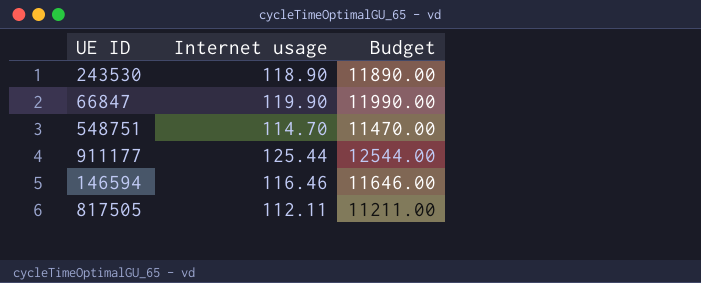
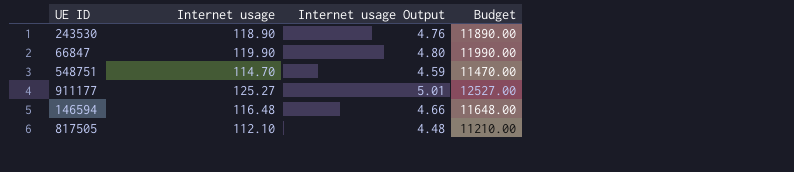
column Internet usage Output | formula: none -> [Internet usage] * 0.04
911177 | Internet usage: 125.44 -> 125.27
911177 | Budget: 12544.00 -> 12527.00
146594 | Internet usage: 116.46 -> 116.48
146594 | Budget: 11646.00 -> 11648.00
817505 | Internet usage: 112.11 -> 112.10
817505 | Budget: 11211.00 -> 11210.00

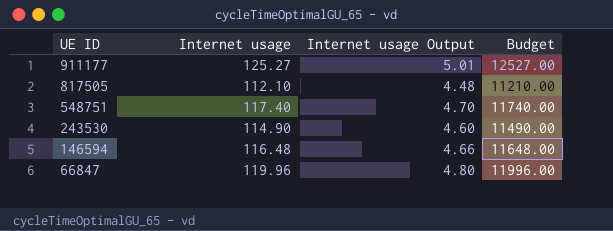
row order: none -> UE ID descending
548751 | Internet usage: 114.70 -> 117.40
548751 | Internet usage Output: 4.59 -> 4.70
548751 | Budget: 11470.00 -> 11740.00
243530 | Internet usage: 118.90 -> 114.90
243530 | Internet usage Output: 4.76 -> 4.60
243530 | Budget: 11890.00 -> 11490.00
66847 | Internet usage: 119.90 -> 119.96
66847 | Budget: 11990.00 -> 11996.00

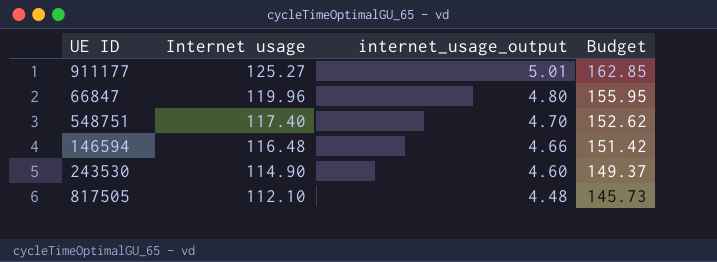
row order: UE ID descending -> Internet usage descending
column name: Internet usage Output -> internet_usage_output
column Budget | formula: [Internet usage] * 100 -> [Internet usage] * 1.3

